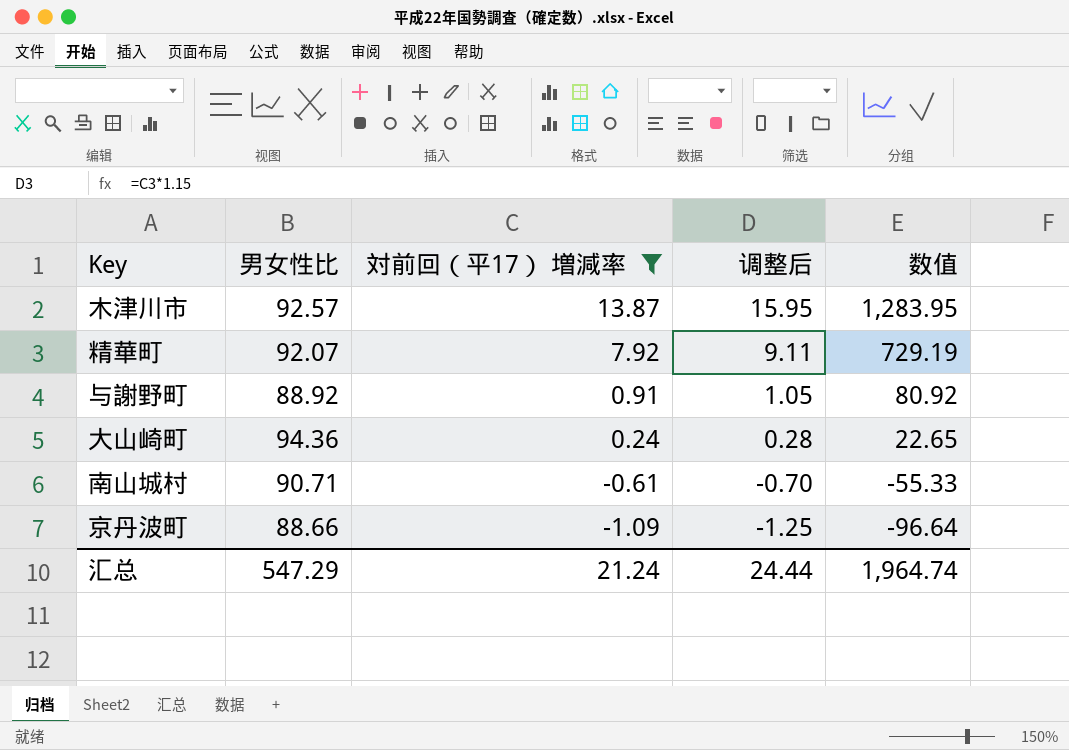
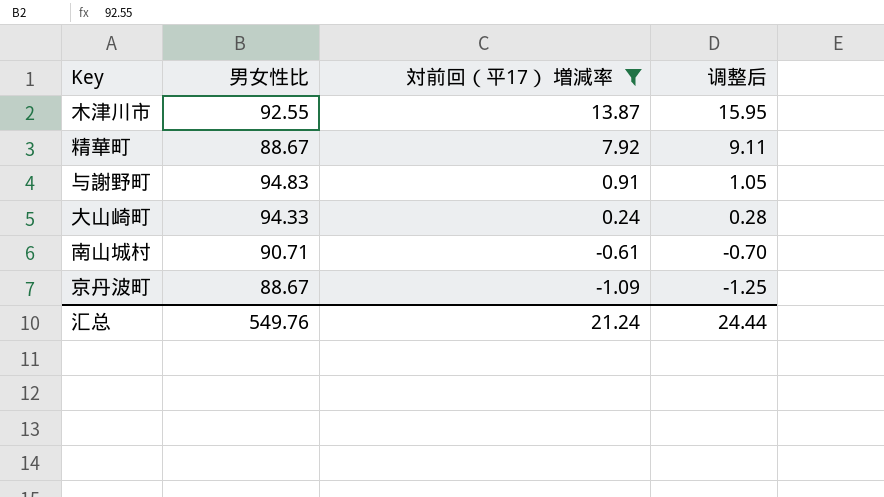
column 数值 | formula: [男女性比] * [対前回（平17） 増減率] -> none
木津川市 | 男女性比: 92.57 -> 92.55
精華町 | 男女性比: 92.07 -> 88.67
与謝野町 | 男女性比: 88.92 -> 94.83
大山崎町 | 男女性比: 94.36 -> 94.33
京丹波町 | 男女性比: 88.66 -> 88.67
汇总 | 男女性比: 547.29 -> 549.76

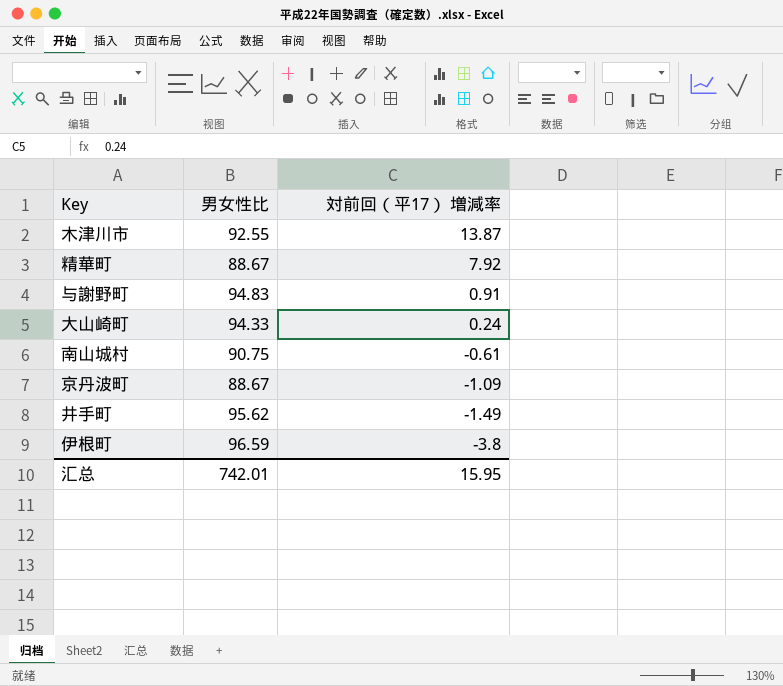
filter: 対前回（平17） 増減率 >= -1.09 -> none
column 调整后 | formula: [対前回（平17） 増減率] * 1.15 -> none
南山城村 | 男女性比: 90.71 -> 90.75
汇总 | 男女性比: 549.76 -> 742.01
汇总 | 対前回（平17） 増減率: 21.24 -> 15.95

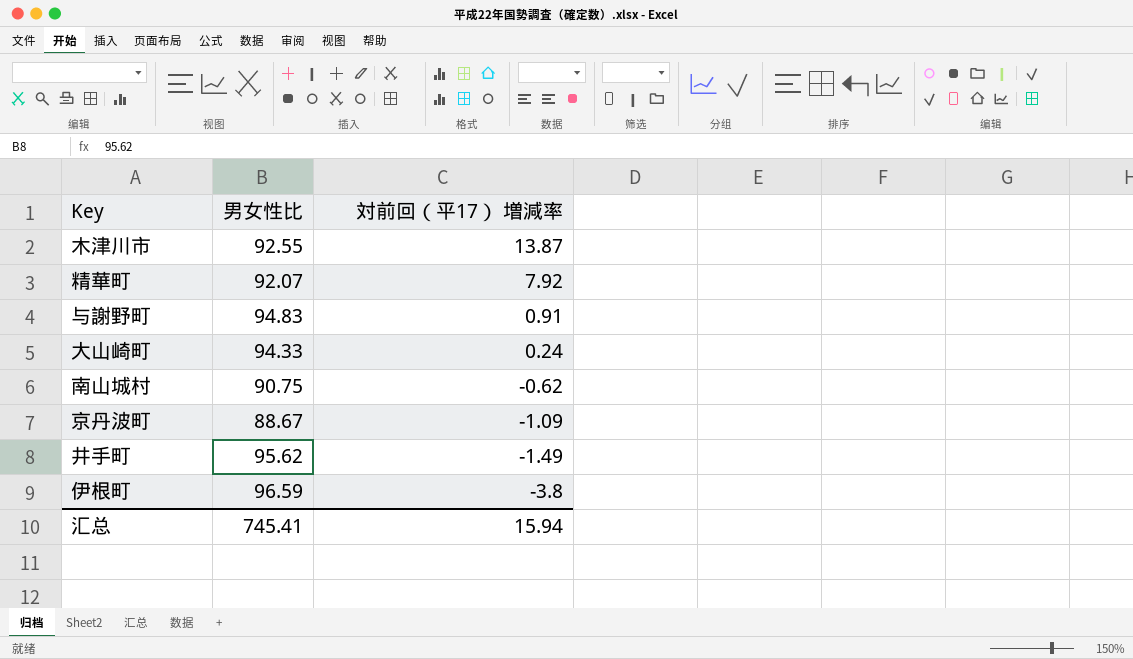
精華町 | 男女性比: 88.67 -> 92.07
南山城村 | 対前回（平17） 増減率: -0.61 -> -0.62
汇总 | 男女性比: 742.01 -> 745.41
汇总 | 対前回（平17） 増減率: 15.95 -> 15.94

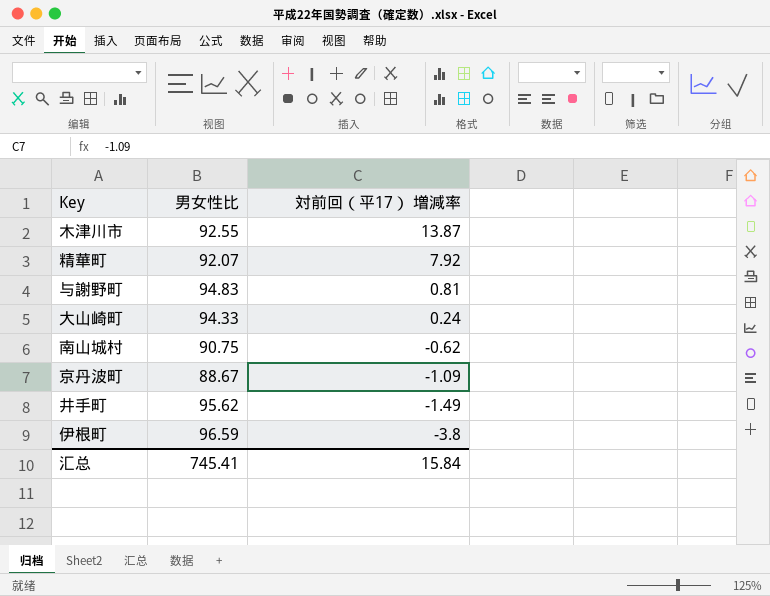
与謝野町 | 対前回（平17） 増減率: 0.91 -> 0.81
汇总 | 対前回（平17） 増減率: 15.94 -> 15.84

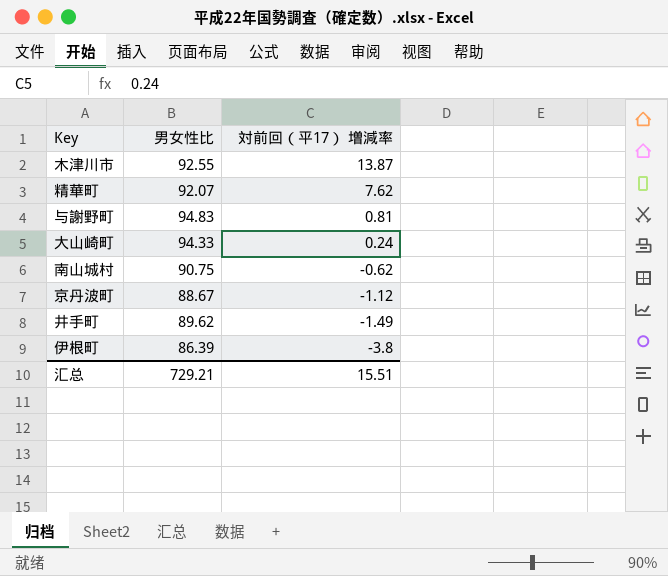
精華町 | 対前回（平17） 増減率: 7.92 -> 7.62
京丹波町 | 対前回（平17） 増減率: -1.09 -> -1.12
井手町 | 男女性比: 95.62 -> 89.62
伊根町 | 男女性比: 96.59 -> 86.39
汇总 | 男女性比: 745.41 -> 729.21
汇总 | 対前回（平17） 増減率: 15.84 -> 15.51

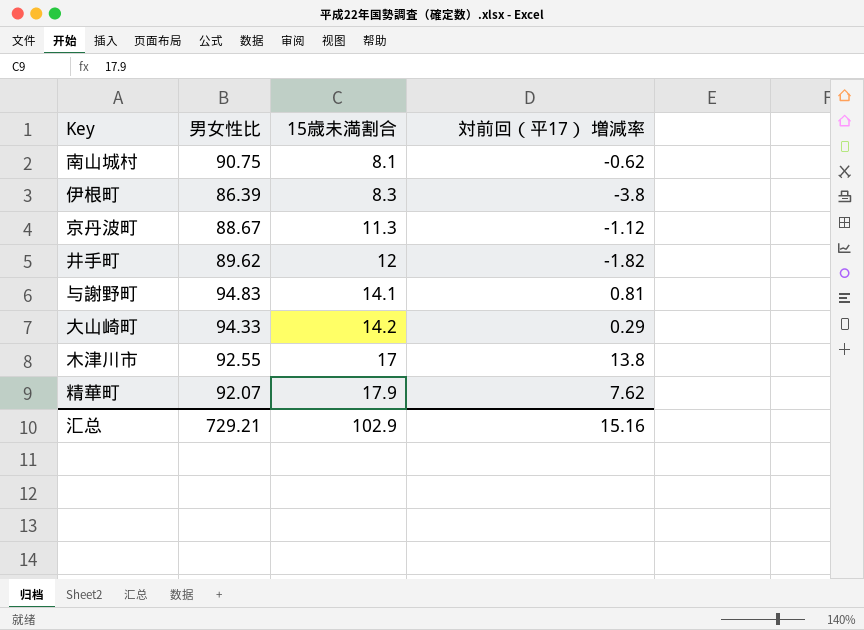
row order: 対前回（平17） 増減率 descending -> 15歳未満割合 ascending
column 15歳未満割合 | position: none -> 3
井手町 | 対前回（平17） 増減率: -1.49 -> -1.82
大山崎町 | 対前回（平17） 増減率: 0.24 -> 0.29
木津川市 | 対前回（平17） 増減率: 13.87 -> 13.8
汇总 | 対前回（平17） 増減率: 15.51 -> 15.16

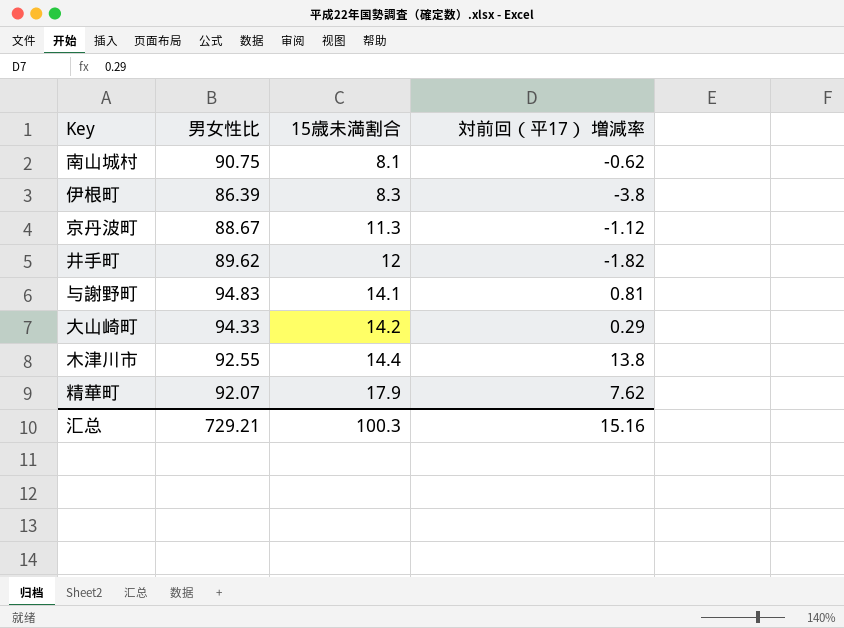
木津川市 | 15歳未満割合: 17 -> 14.4
汇总 | 15歳未満割合: 102.9 -> 100.3

